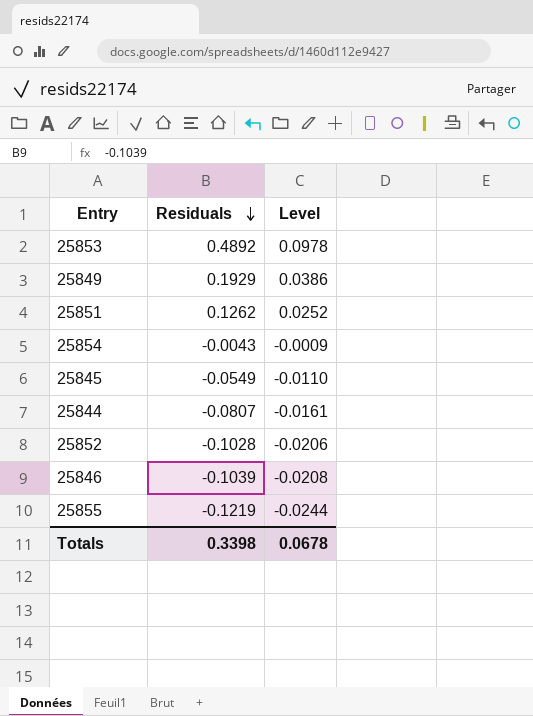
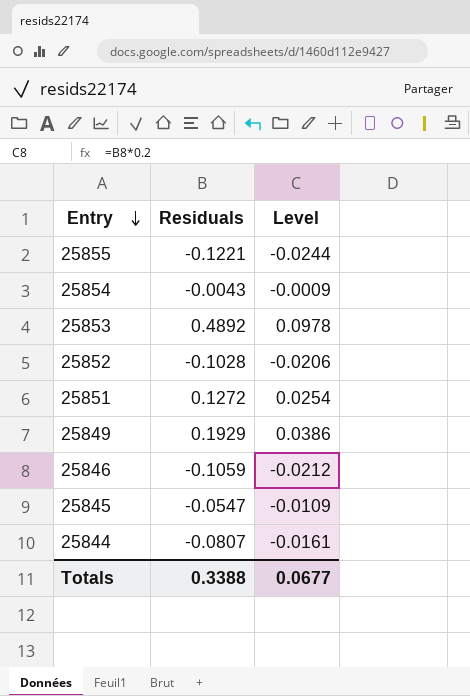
row order: Residuals descending -> Entry descending
25855 | Residuals: -0.1219 -> -0.1221
25851 | Residuals: 0.1262 -> 0.1272
25851 | Level: 0.0252 -> 0.0254
25846 | Residuals: -0.1039 -> -0.1059
25846 | Level: -0.0208 -> -0.0212
25845 | Residuals: -0.0549 -> -0.0547
25845 | Level: -0.0110 -> -0.0109
Totals | Residuals: 0.3398 -> 0.3388
Totals | Level: 0.0678 -> 0.0677

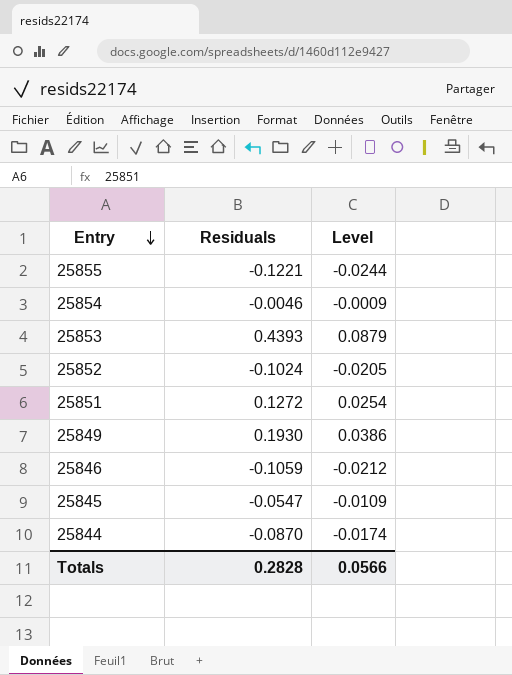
25854 | Residuals: -0.0043 -> -0.0046
25853 | Residuals: 0.4892 -> 0.4393
25853 | Level: 0.0978 -> 0.0879
25852 | Residuals: -0.1028 -> -0.1024
25852 | Level: -0.0206 -> -0.0205
25849 | Residuals: 0.1929 -> 0.1930
25844 | Residuals: -0.0807 -> -0.0870
25844 | Level: -0.0161 -> -0.0174
Totals | Residuals: 0.3388 -> 0.2828
Totals | Level: 0.0677 -> 0.0566

